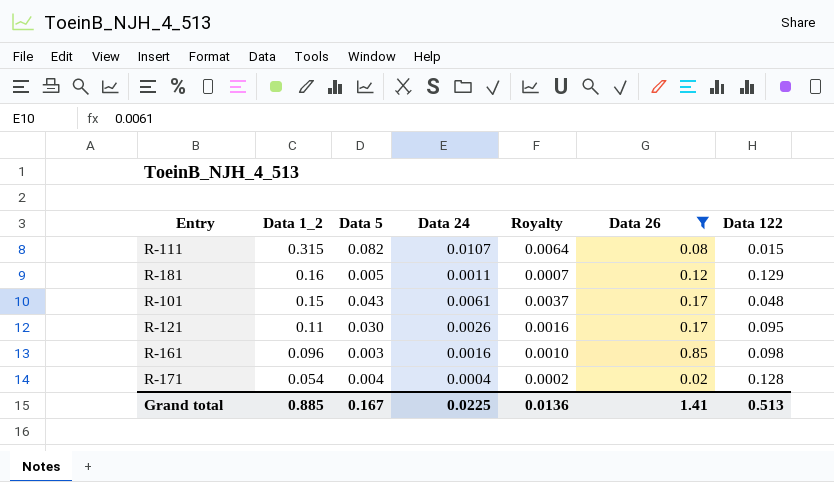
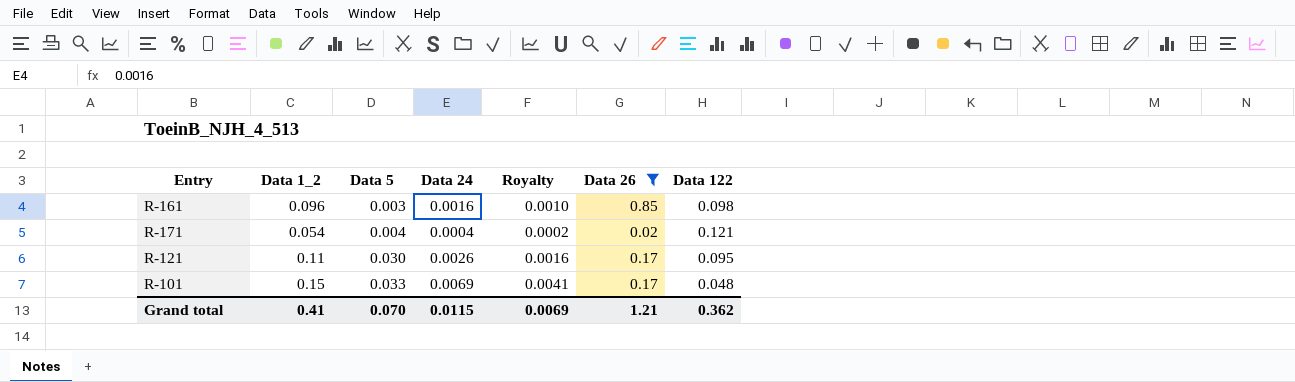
row order: Data 1_2 descending -> Data 5 ascending
row R-111: 0.315 | 0.082 | 0.0107 | 0.0064 | 0.08 | 0.015 -> none
row R-181: 0.16 | 0.005 | 0.0011 | 0.0007 | 0.12 | 0.129 -> none
R-171 | Data 122: 0.128 -> 0.121
R-101 | Data 5: 0.043 -> 0.033
R-101 | Data 24: 0.0061 -> 0.0069
R-101 | Royalty: 0.0037 -> 0.0041
Grand total | Data 1_2: 0.885 -> 0.41
Grand total | Data 5: 0.167 -> 0.070
Grand total | Data 24: 0.0225 -> 0.0115
Grand total | Royalty: 0.0136 -> 0.0069
Grand total | Data 26: 1.41 -> 1.21
Grand total | Data 122: 0.513 -> 0.362

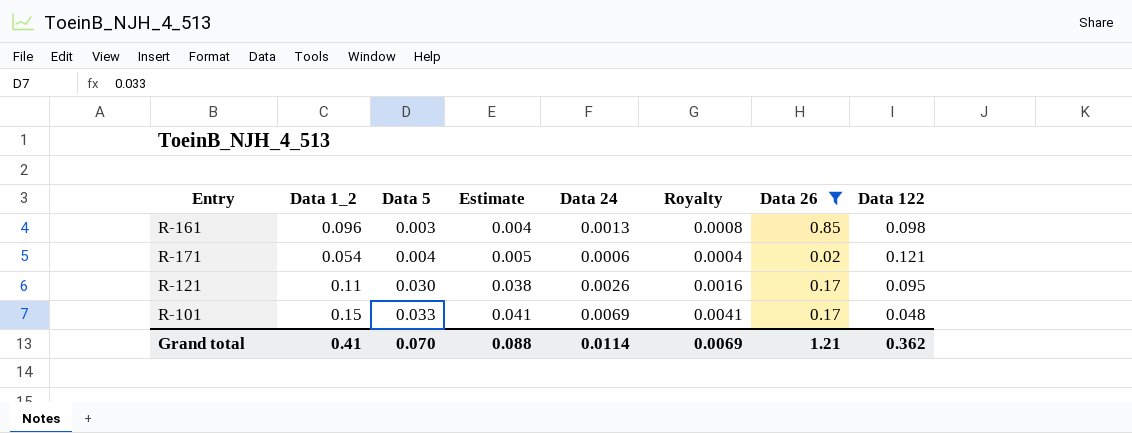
column Estimate | formula: none -> [Data 5] * 1.25
R-161 | Data 24: 0.0016 -> 0.0013
R-161 | Royalty: 0.0010 -> 0.0008
R-171 | Data 24: 0.0004 -> 0.0006
R-171 | Royalty: 0.0002 -> 0.0004
Grand total | Data 24: 0.0115 -> 0.0114

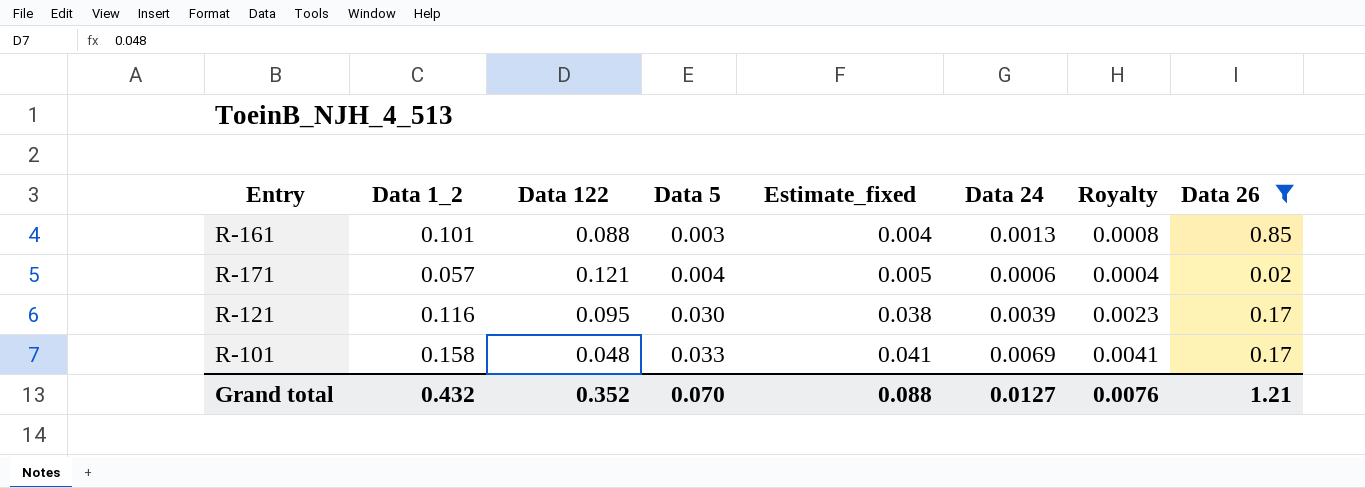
column Data 122 | position: 8 -> 3
column name: Estimate -> Estimate_fixed
R-161 | Data 1_2: 0.096 -> 0.101
R-161 | Data 122: 0.098 -> 0.088
R-171 | Data 1_2: 0.054 -> 0.057
R-121 | Data 1_2: 0.11 -> 0.116
R-121 | Data 24: 0.0026 -> 0.0039
R-121 | Royalty: 0.0016 -> 0.0023
R-101 | Data 1_2: 0.15 -> 0.158
Grand total | Data 1_2: 0.41 -> 0.432
Grand total | Data 122: 0.362 -> 0.352
Grand total | Data 24: 0.0114 -> 0.0127
Grand total | Royalty: 0.0069 -> 0.0076

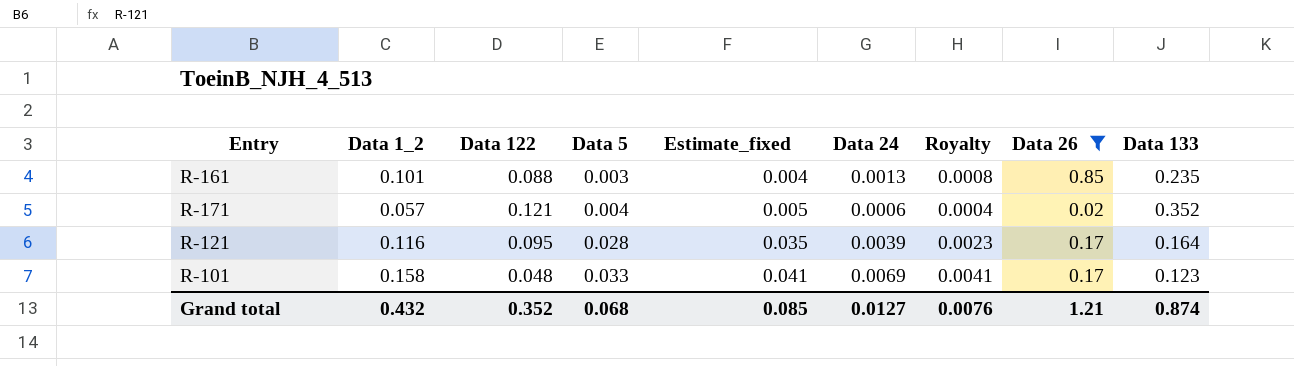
column Data 133 | position: none -> 9
R-121 | Data 5: 0.030 -> 0.028
R-121 | Estimate_fixed: 0.038 -> 0.035
Grand total | Data 5: 0.070 -> 0.068
Grand total | Estimate_fixed: 0.088 -> 0.085

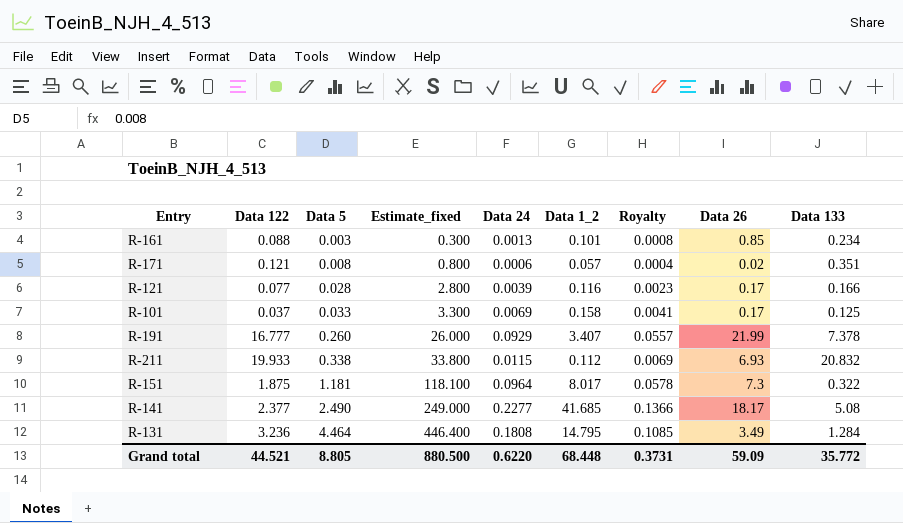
filter: Data 26 <= 0.85 -> none
column Estimate_fixed | formula: [Data 5] * 1.25 -> [Data 5] * 100
column Data 1_2 | position: 2 -> 6
R-161 | Data 133: 0.235 -> 0.234
R-171 | Data 5: 0.004 -> 0.008
R-171 | Data 133: 0.352 -> 0.351
R-121 | Data 122: 0.095 -> 0.077
R-121 | Data 133: 0.164 -> 0.166
R-101 | Data 122: 0.048 -> 0.037
R-101 | Data 133: 0.123 -> 0.125
Grand total | Data 122: 0.352 -> 44.521
Grand total | Data 5: 0.068 -> 8.805
Grand total | Estimate_fixed: 0.085 -> 880.500
Grand total | Data 24: 0.0127 -> 0.6220
Grand total | Data 1_2: 0.432 -> 68.448
Grand total | Royalty: 0.0076 -> 0.3731
Grand total | Data 26: 1.21 -> 59.09
Grand total | Data 133: 0.874 -> 35.772

